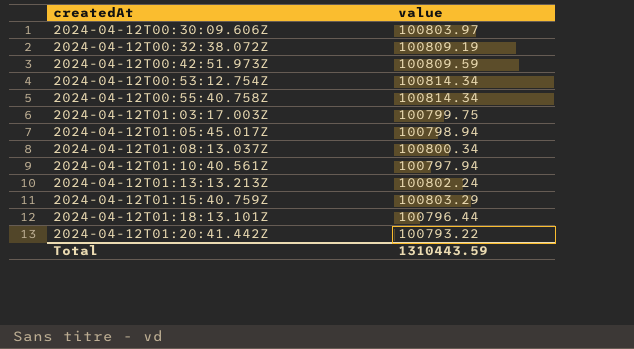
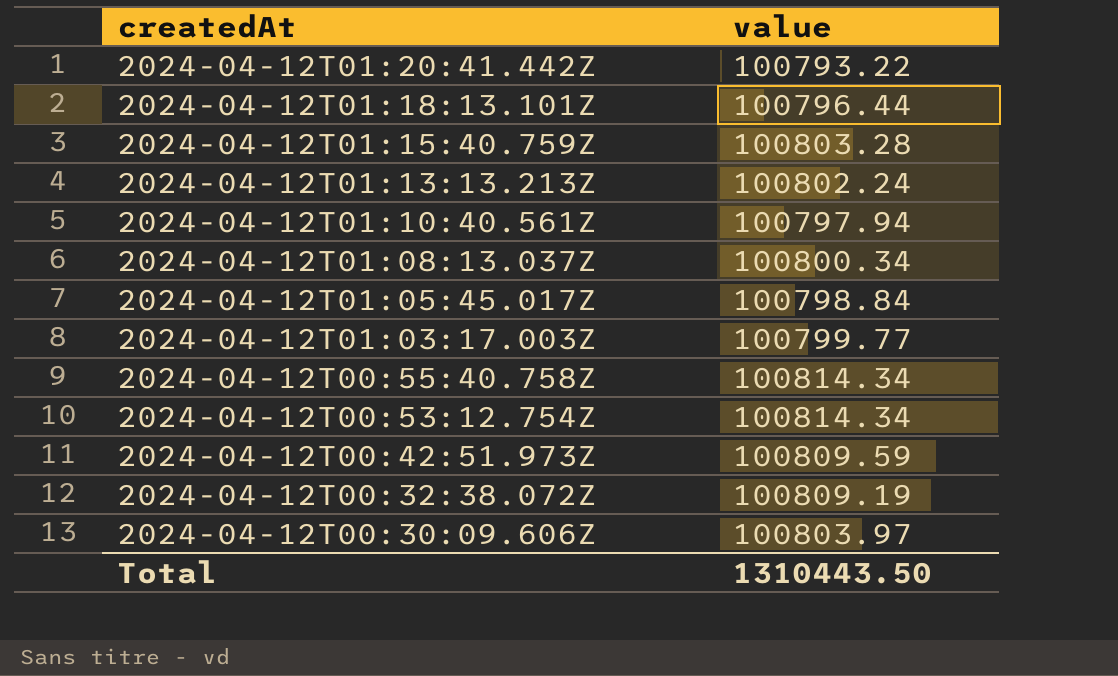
row order: createdAt ascending -> createdAt descending
2024-04-12T01:15:40.759Z | value: 100803.29 -> 100803.28
2024-04-12T01:05:45.017Z | value: 100798.94 -> 100798.84
2024-04-12T01:03:17.003Z | value: 100799.75 -> 100799.77
Total | value: 1310443.59 -> 1310443.50

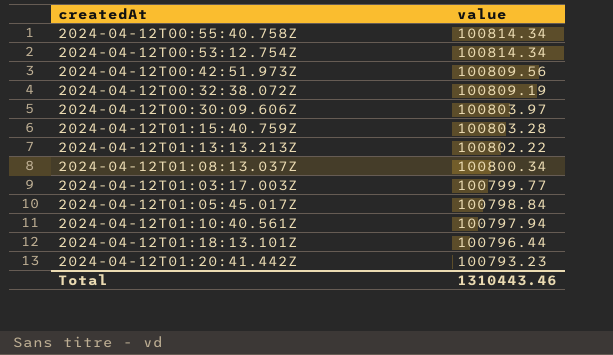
row order: createdAt descending -> value descending
2024-04-12T00:42:51.973Z | value: 100809.59 -> 100809.56
2024-04-12T01:13:13.213Z | value: 100802.24 -> 100802.22
2024-04-12T01:20:41.442Z | value: 100793.22 -> 100793.23
Total | value: 1310443.50 -> 1310443.46

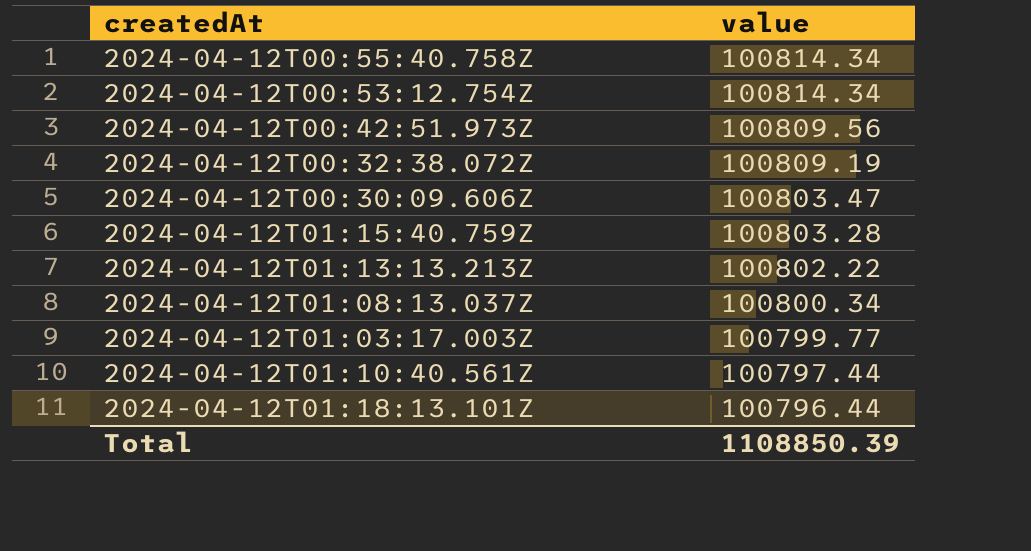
row 2024-04-12T01:05:45.017Z: 100798.84 -> none
row 2024-04-12T01:20:41.442Z: 100793.23 -> none
2024-04-12T00:30:09.606Z | value: 100803.97 -> 100803.47
2024-04-12T01:10:40.561Z | value: 100797.94 -> 100797.44
Total | value: 1310443.46 -> 1108850.39

